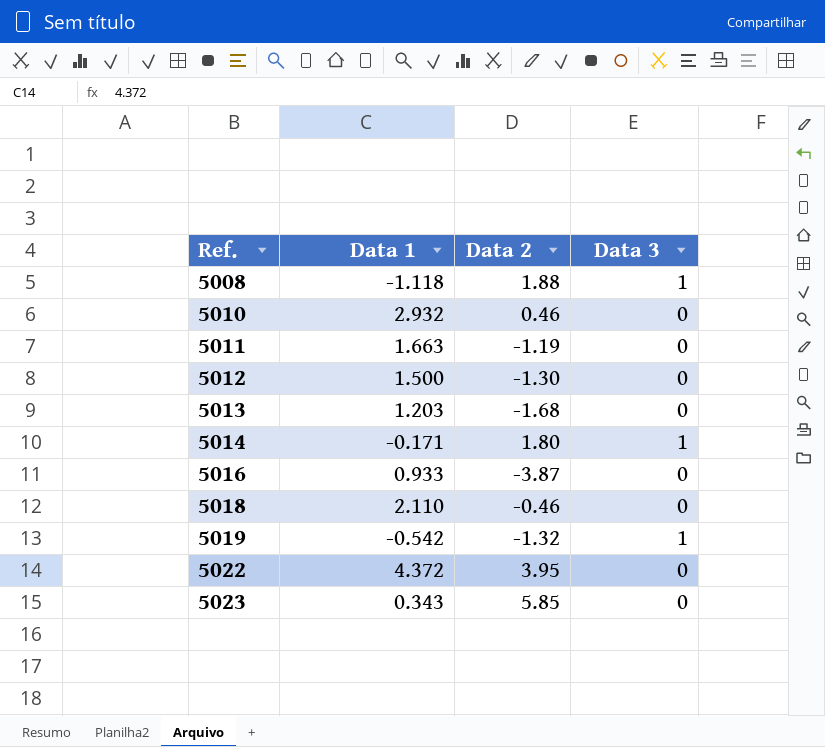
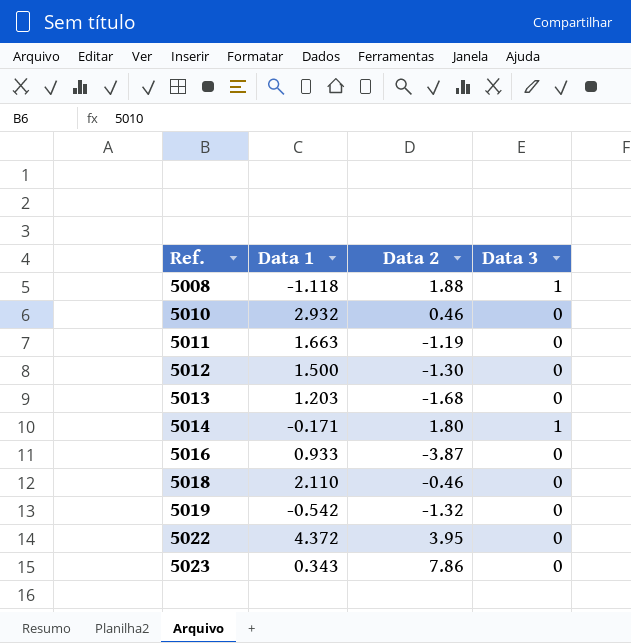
5019 | Data 3: 1 -> 0
5023 | Data 2: 5.85 -> 7.86

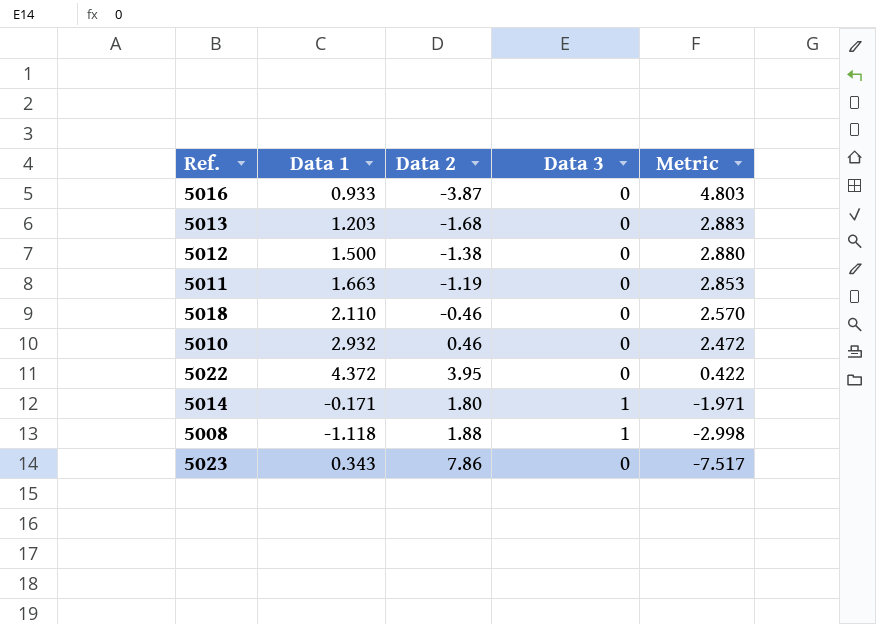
row order: Ref. ascending -> Metric descending
column Metric | formula: none -> [Data 1] - [Data 2]
row 5019: -0.542 | -1.32 | 0 -> none
5012 | Data 2: -1.30 -> -1.38

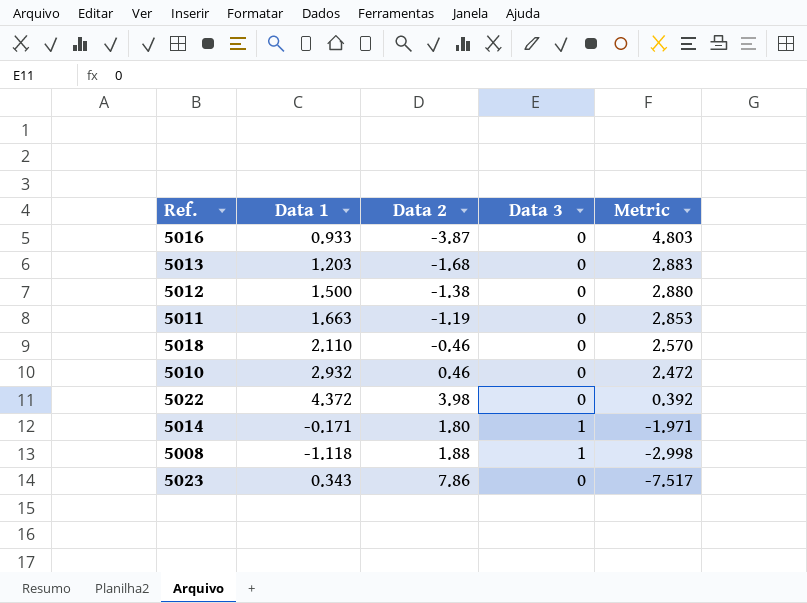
5022 | Data 2: 3.95 -> 3.98
5022 | Metric: 0.422 -> 0.392

